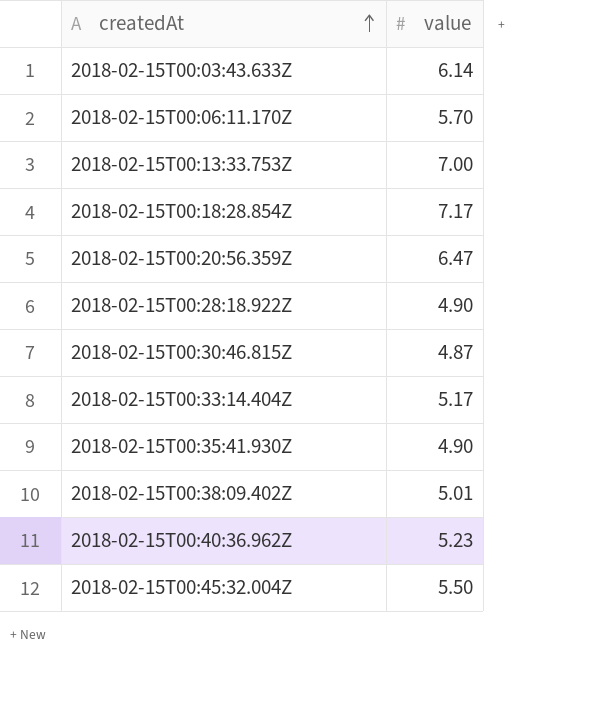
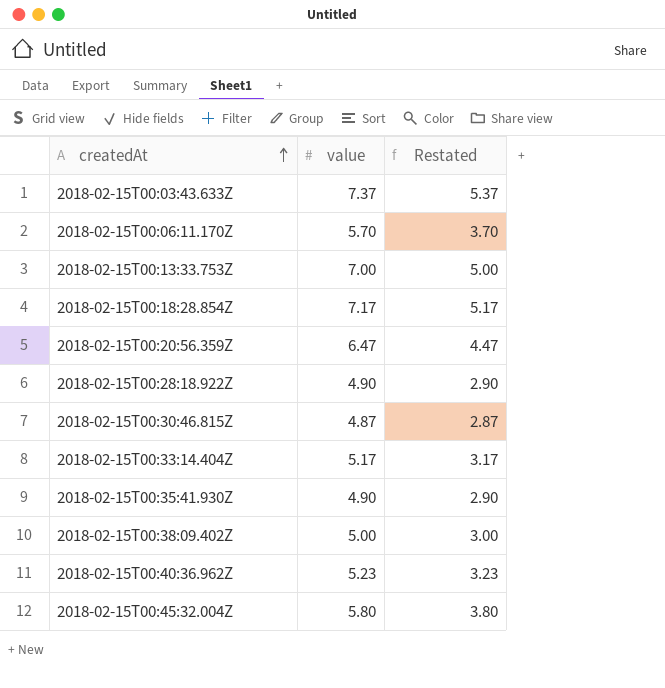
column Restated | formula: none -> [value] - 2
2018-02-15T00:03:43.633Z | value: 6.14 -> 7.37
2018-02-15T00:38:09.402Z | value: 5.01 -> 5.00
2018-02-15T00:45:32.004Z | value: 5.50 -> 5.80

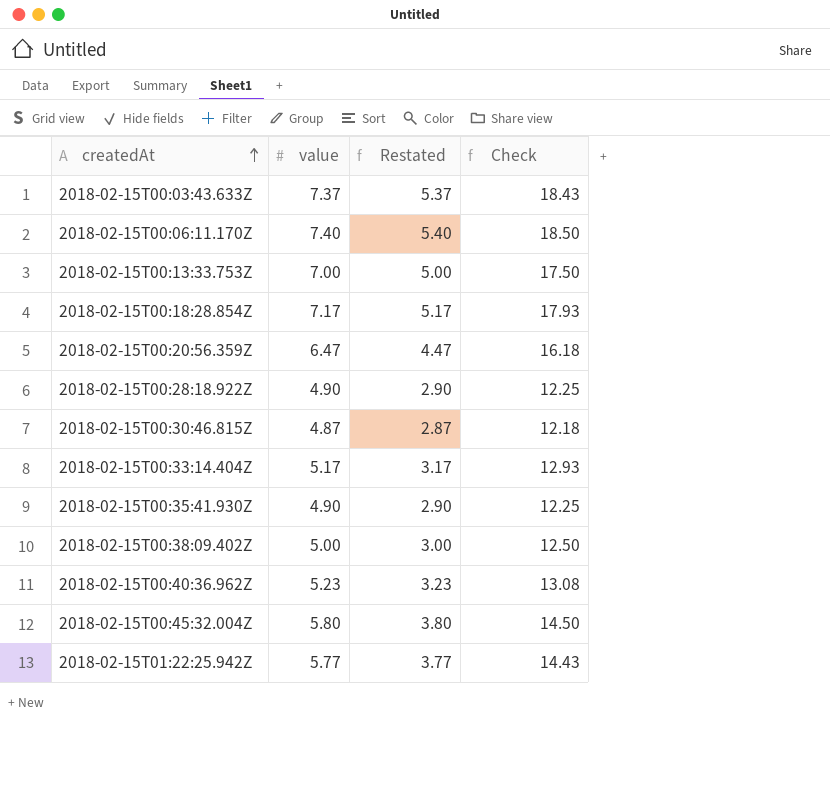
column Check | formula: none -> [value] * 2.5
2018-02-15T00:06:11.170Z | value: 5.70 -> 7.40
2018-02-15T00:06:11.170Z | Restated: 3.70 -> 5.40
row 2018-02-15T01:22:25.942Z: none -> 5.77 | 3.77 | 14.43

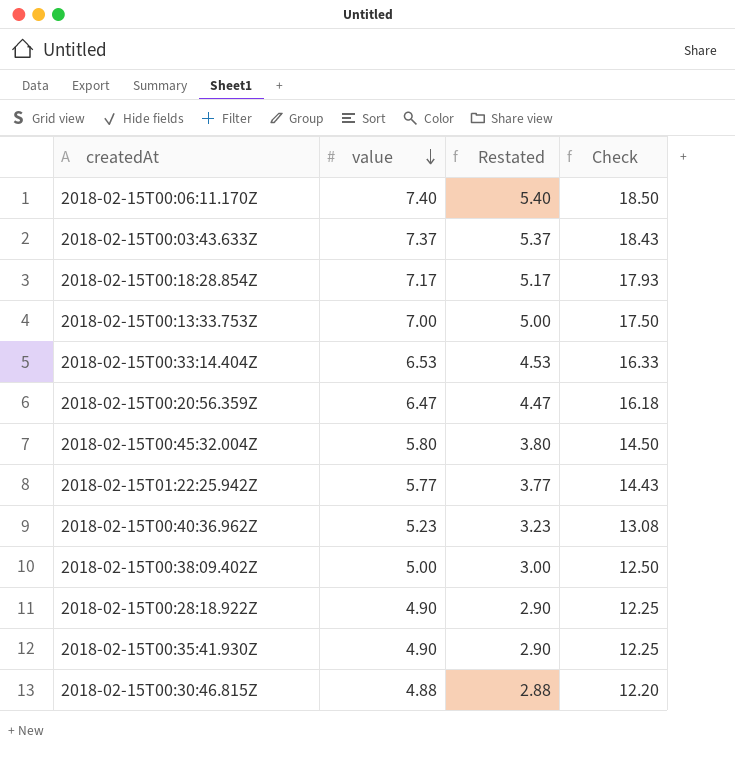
row order: createdAt ascending -> value descending
2018-02-15T00:33:14.404Z | value: 5.17 -> 6.53
2018-02-15T00:33:14.404Z | Restated: 3.17 -> 4.53
2018-02-15T00:33:14.404Z | Check: 12.93 -> 16.33
2018-02-15T00:30:46.815Z | value: 4.87 -> 4.88
2018-02-15T00:30:46.815Z | Restated: 2.87 -> 2.88
2018-02-15T00:30:46.815Z | Check: 12.18 -> 12.20

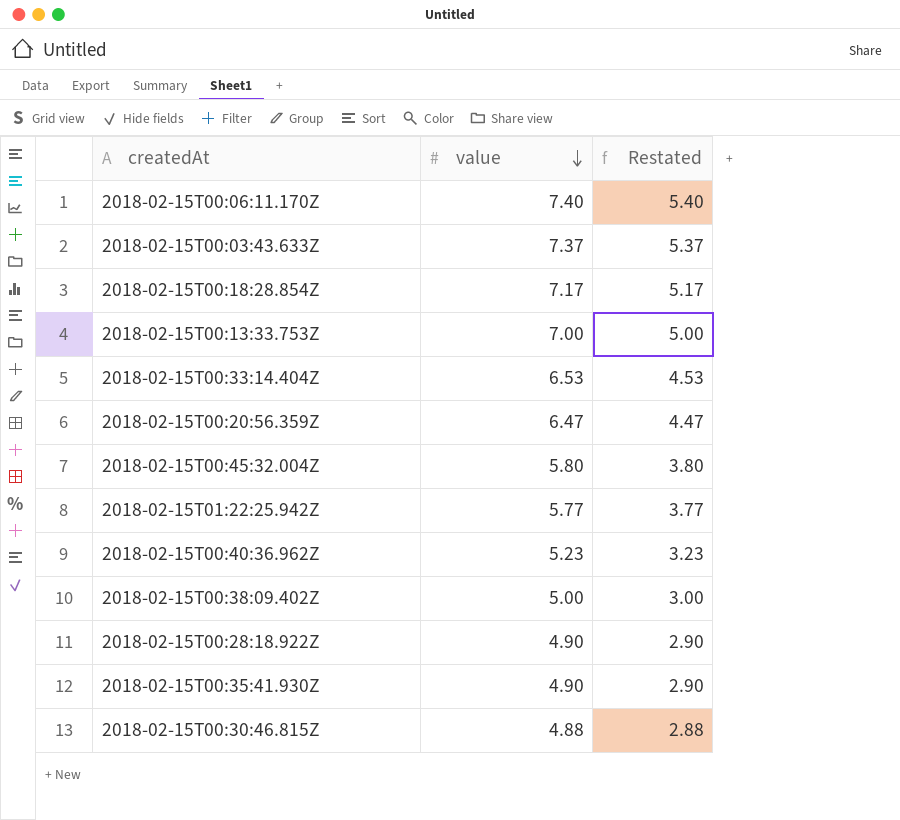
column Check | formula: [value] * 2.5 -> none

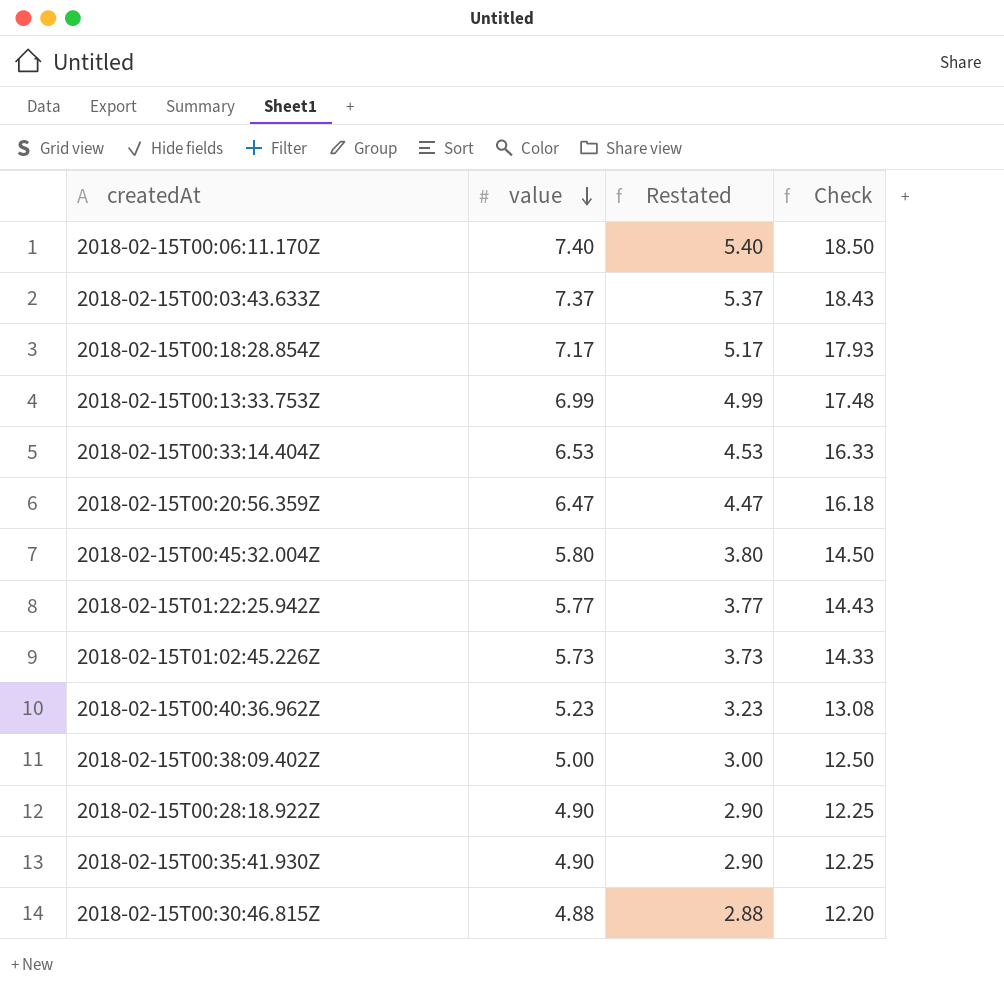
column Check | formula: none -> [value] * 2.5
2018-02-15T00:13:33.753Z | value: 7.00 -> 6.99
2018-02-15T00:13:33.753Z | Restated: 5.00 -> 4.99
row 2018-02-15T01:02:45.226Z: none -> 5.73 | 3.73 | 14.33

